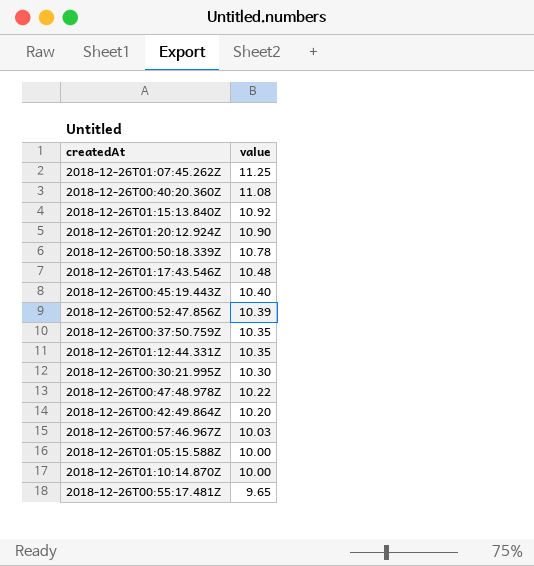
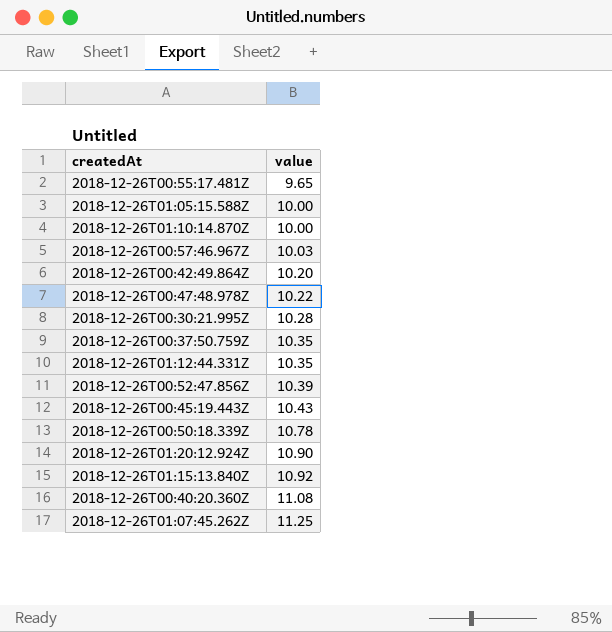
row order: value descending -> value ascending
row 2018-12-26T01:17:43.546Z: 10.48 -> none
2018-12-26T00:30:21.995Z | value: 10.30 -> 10.28
2018-12-26T00:45:19.443Z | value: 10.40 -> 10.43

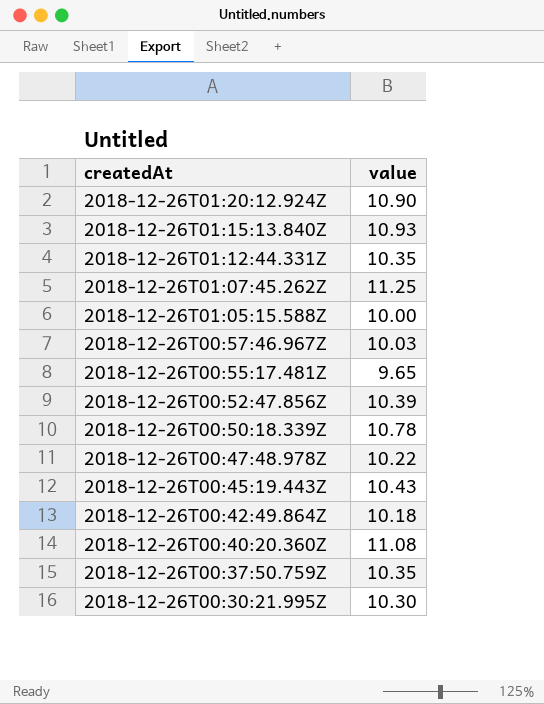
row order: value ascending -> createdAt descending
row 2018-12-26T01:10:14.870Z: 10.00 -> none
2018-12-26T01:15:13.840Z | value: 10.92 -> 10.93
2018-12-26T00:42:49.864Z | value: 10.20 -> 10.18
2018-12-26T00:30:21.995Z | value: 10.28 -> 10.30

